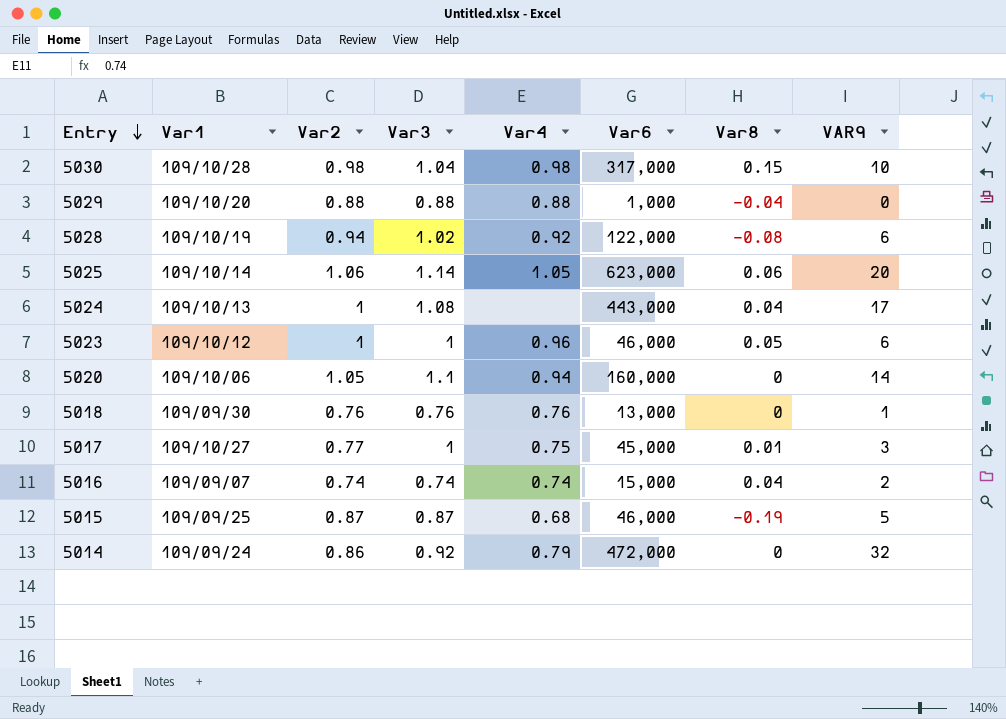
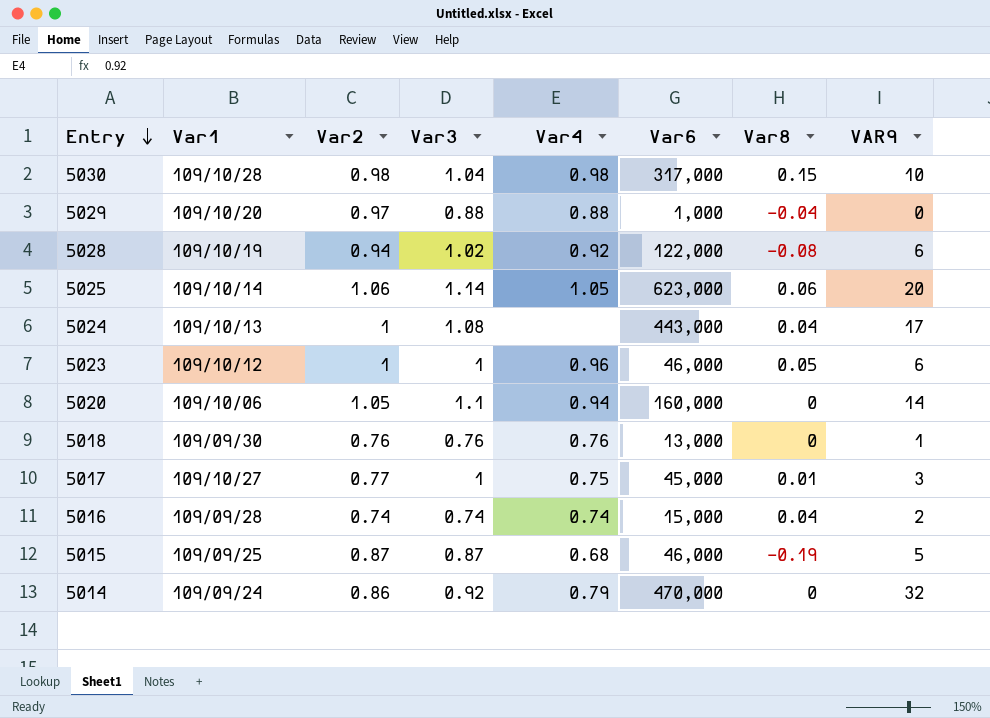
5029 | Var2: 0.88 -> 0.97
5016 | Var1: 109/09/07 -> 109/09/28
5014 | Var6: 472,000 -> 470,000

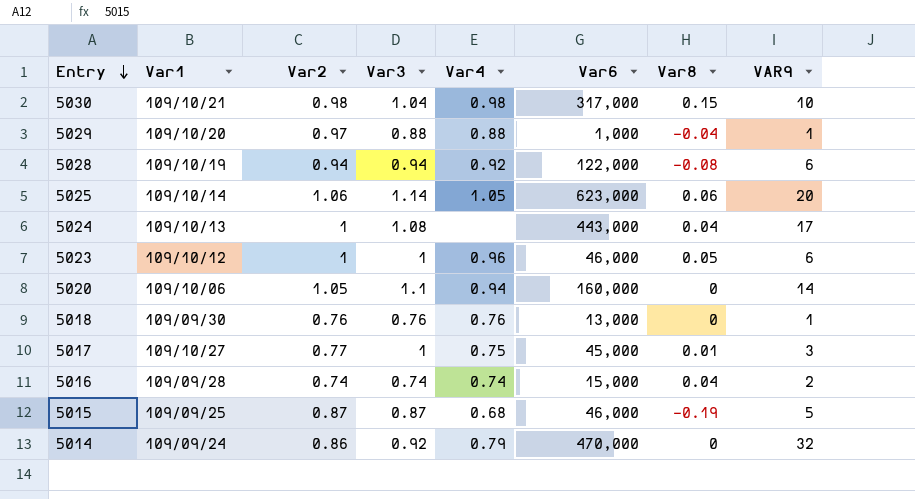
5030 | Var1: 109/10/28 -> 109/10/21
5029 | VAR9: 0 -> 1
5028 | Var3: 1.02 -> 0.94

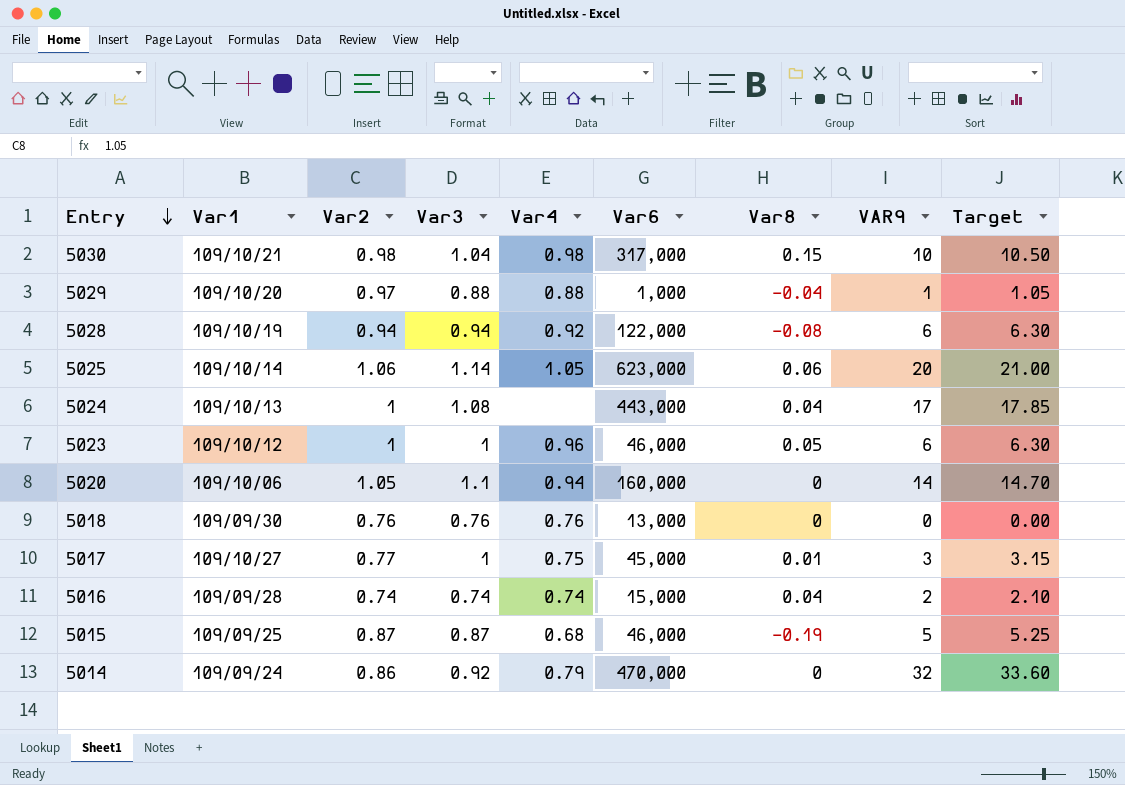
column Target | formula: none -> [VAR9] * 1.05
5018 | VAR9: 1 -> 0

